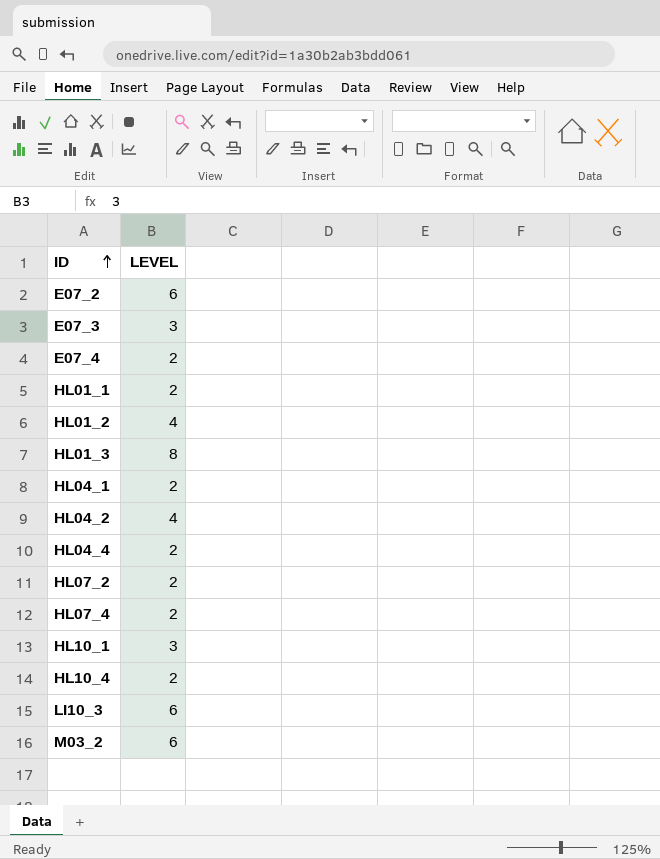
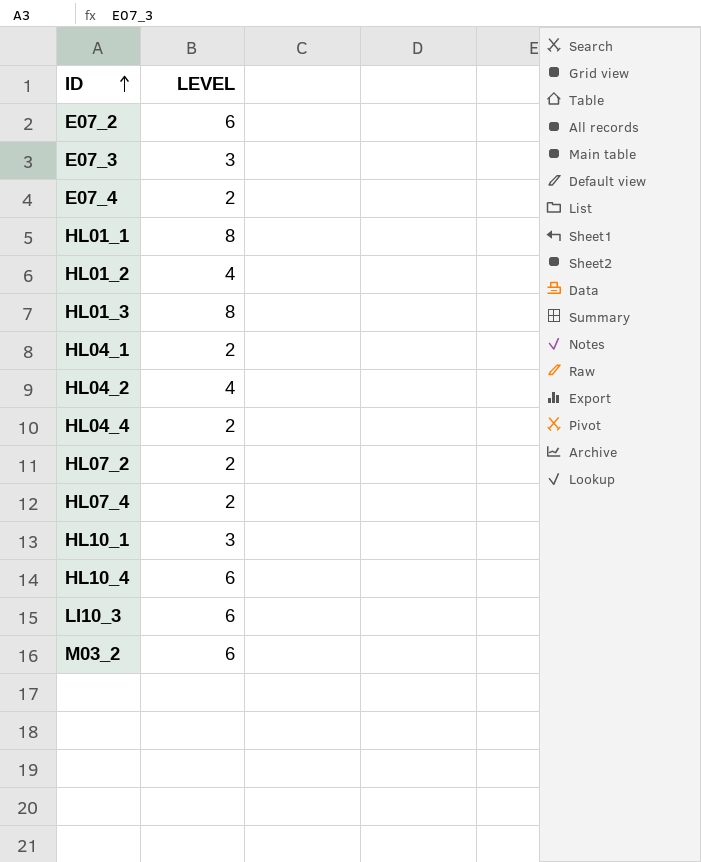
HL01_1 | LEVEL: 2 -> 8
HL10_4 | LEVEL: 2 -> 6

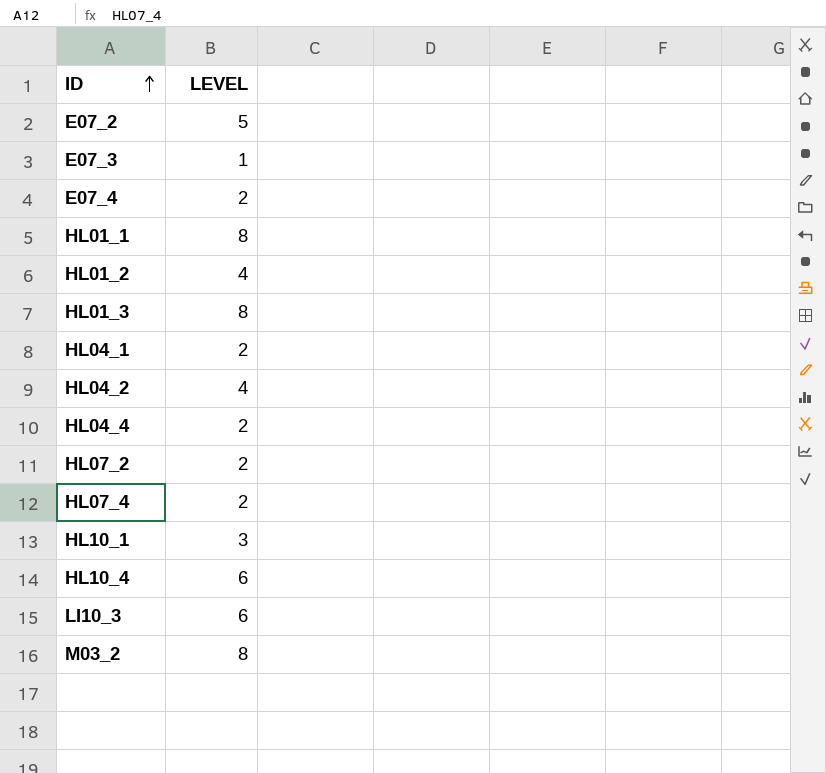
E07_2 | LEVEL: 6 -> 5
E07_3 | LEVEL: 3 -> 1
M03_2 | LEVEL: 6 -> 8

